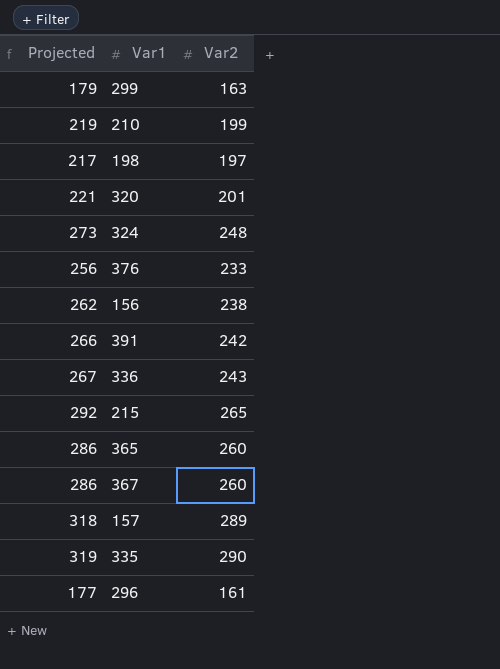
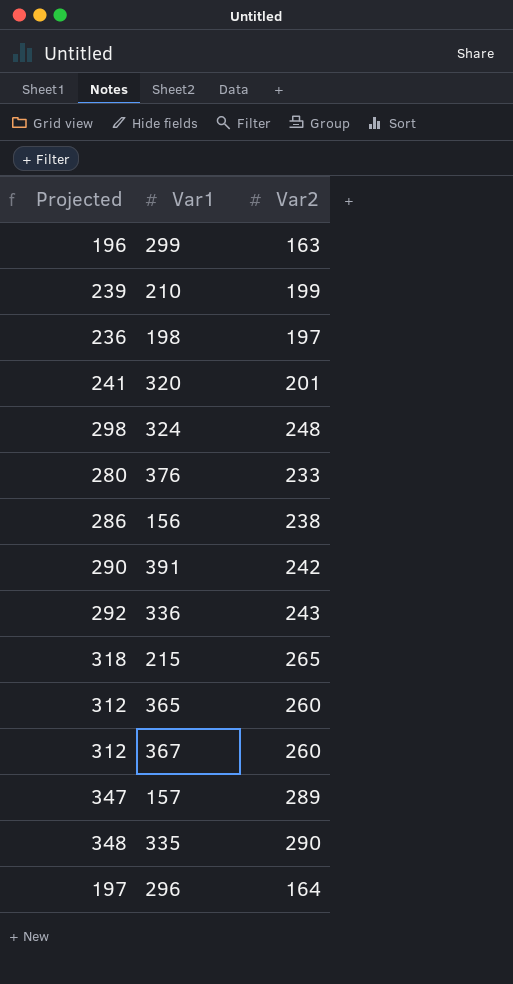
column Projected | formula: [Var2] * 1.1 -> [Var2] * 1.2
296 | Var2: 161 -> 164

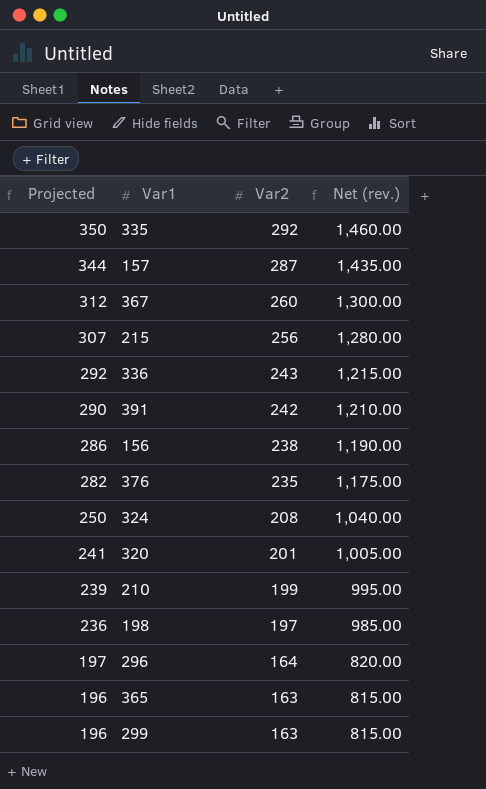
row order: none -> Projected descending
column Net (rev.) | formula: none -> [Var2] * 5
335 | Projected: 348 -> 350
335 | Var2: 290 -> 292
157 | Projected: 347 -> 344
157 | Var2: 289 -> 287
215 | Projected: 318 -> 307
215 | Var2: 265 -> 256
376 | Projected: 280 -> 282
376 | Var2: 233 -> 235
324 | Projected: 298 -> 250
324 | Var2: 248 -> 208
365 | Projected: 312 -> 196
365 | Var2: 260 -> 163

